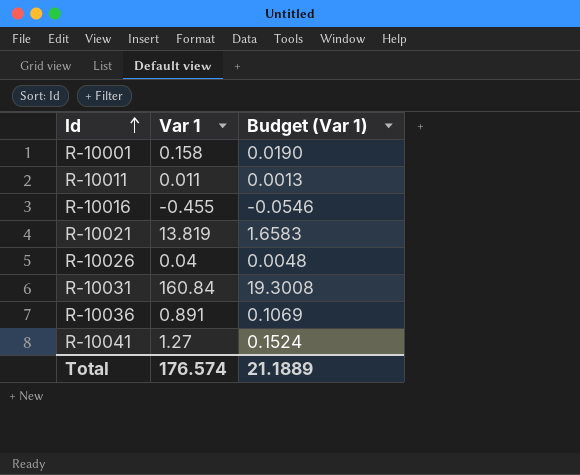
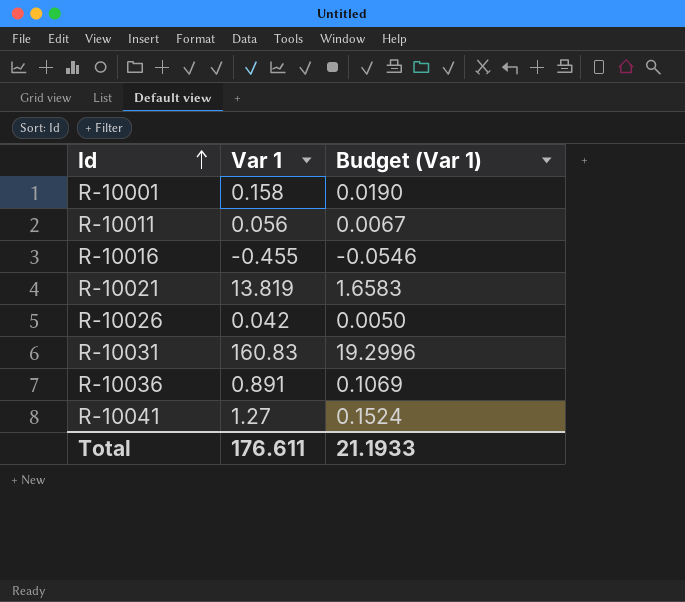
R-10011 | Var 1: 0.011 -> 0.056
R-10011 | Budget (Var 1): 0.0013 -> 0.0067
R-10026 | Var 1: 0.04 -> 0.042
R-10026 | Budget (Var 1): 0.0048 -> 0.0050
R-10031 | Var 1: 160.84 -> 160.83
R-10031 | Budget (Var 1): 19.3008 -> 19.2996
Total | Var 1: 176.574 -> 176.611
Total | Budget (Var 1): 21.1889 -> 21.1933

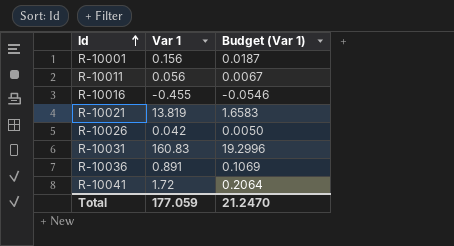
R-10001 | Var 1: 0.158 -> 0.156
R-10001 | Budget (Var 1): 0.0190 -> 0.0187
R-10041 | Var 1: 1.27 -> 1.72
R-10041 | Budget (Var 1): 0.1524 -> 0.2064
Total | Var 1: 176.611 -> 177.059
Total | Budget (Var 1): 21.1933 -> 21.2470

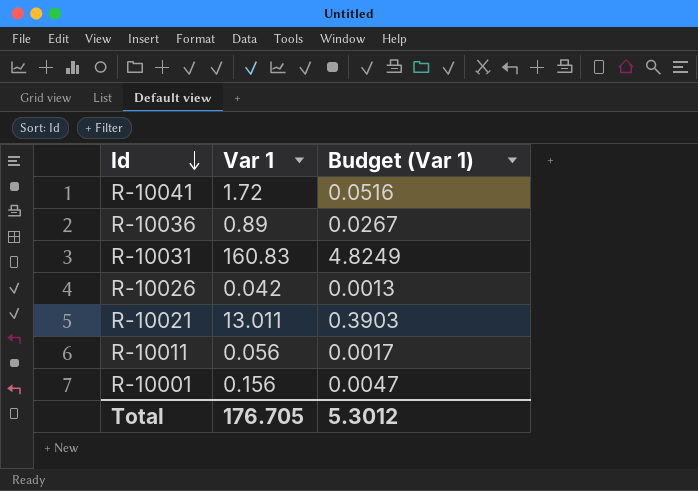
row order: Id ascending -> Id descending
column Budget (Var 1) | formula: [Var 1] * 0.12 -> [Var 1] * 0.03
row R-10016: -0.455 | -0.0546 -> none
R-10036 | Var 1: 0.891 -> 0.89
R-10021 | Var 1: 13.819 -> 13.011
Total | Var 1: 177.059 -> 176.705
Total | Budget (Var 1): 21.2470 -> 5.3012

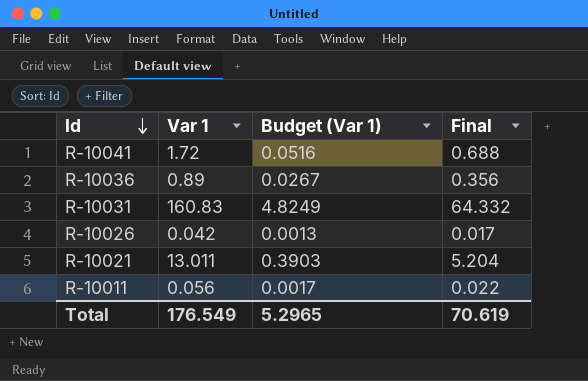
column Final | formula: none -> [Var 1] * 0.4
row R-10001: 0.156 | 0.0047 -> none
Total | Var 1: 176.705 -> 176.549
Total | Budget (Var 1): 5.3012 -> 5.2965

